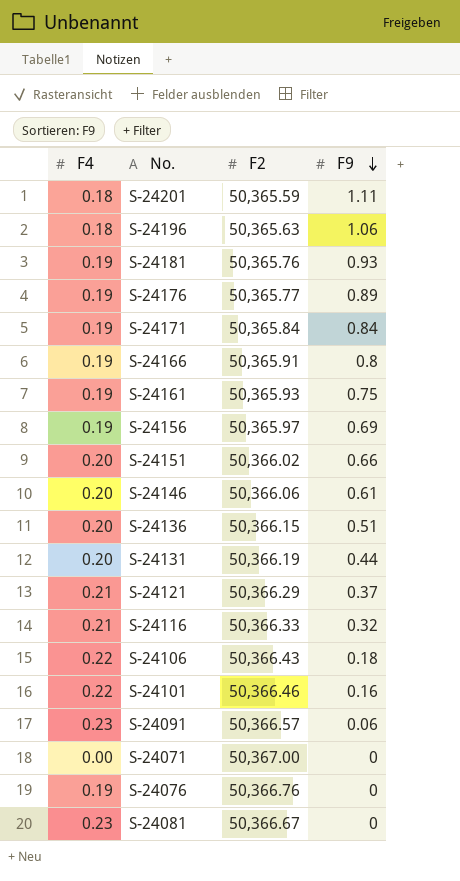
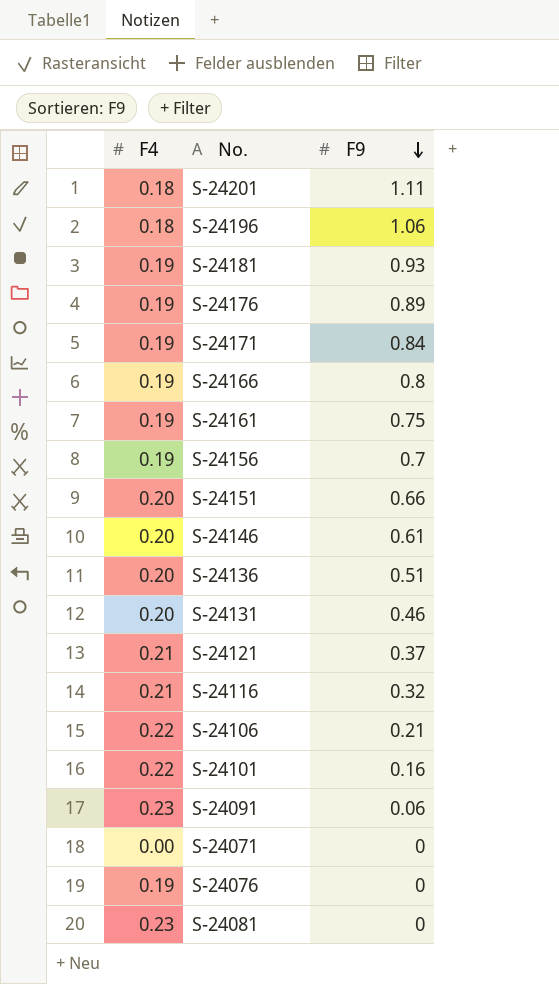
column F2 | position: 3 -> none
S-24156 | F9: 0.69 -> 0.7
S-24131 | F9: 0.44 -> 0.46
S-24106 | F9: 0.18 -> 0.21

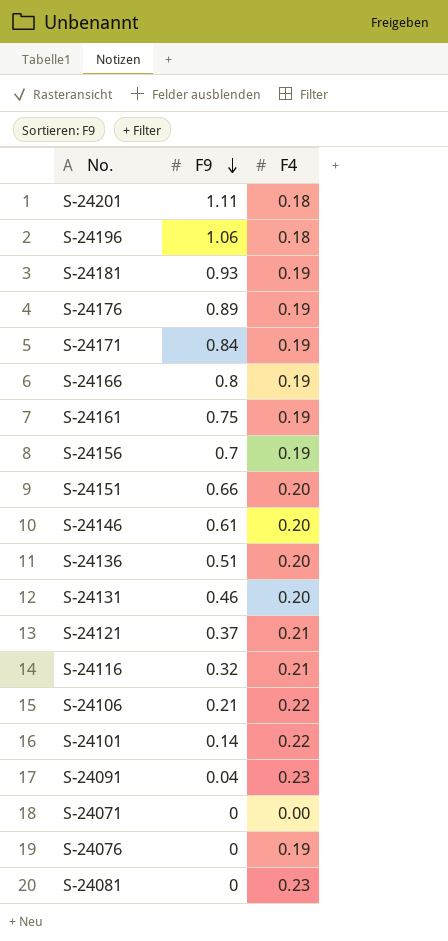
column F4 | position: 1 -> 3
S-24101 | F9: 0.16 -> 0.14
S-24091 | F9: 0.06 -> 0.04

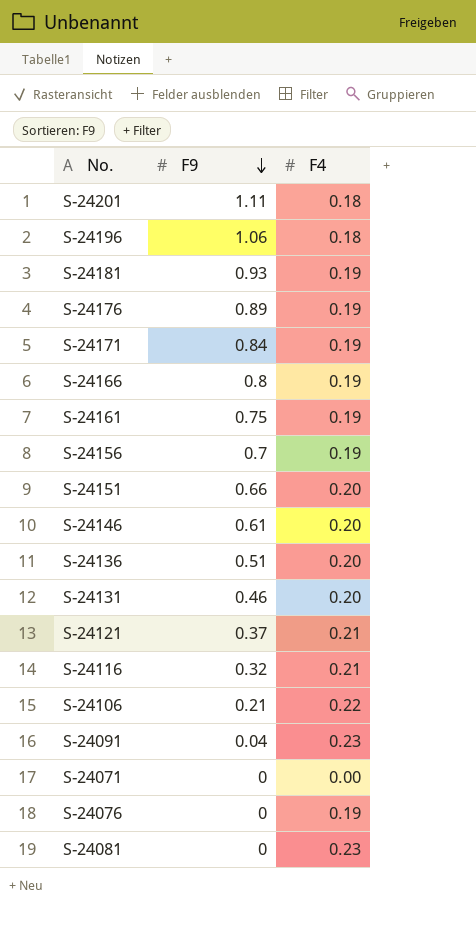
row S-24101: 0.14 | 0.22 -> none

